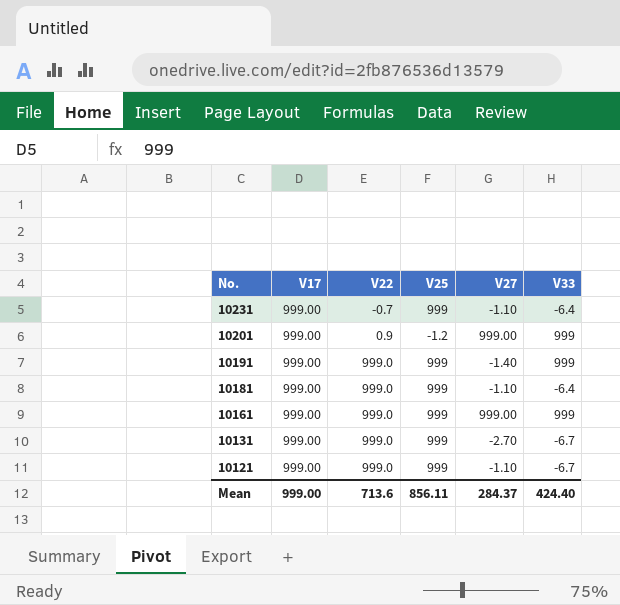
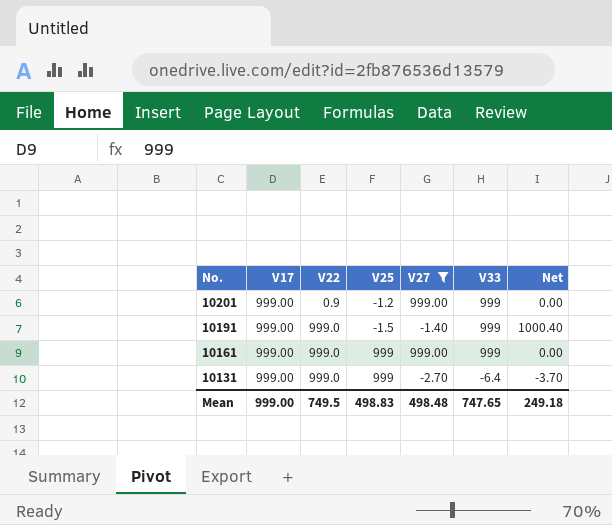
filter: none -> V27 != -1.10
column Net | formula: none -> [V33] - [V27]
10191 | V25: 999 -> -1.5
10131 | V33: -6.7 -> -6.4
Mean | V22: 713.6 -> 749.5
Mean | V25: 856.11 -> 498.83
Mean | V27: 284.37 -> 498.48
Mean | V33: 424.40 -> 747.65

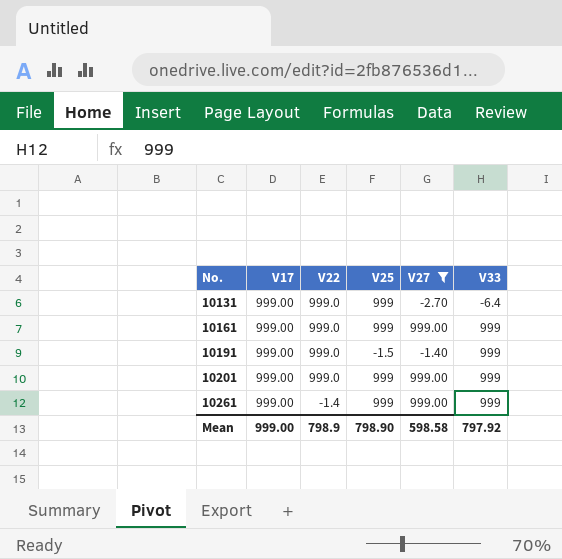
row order: No. descending -> No. ascending
column Net | formula: [V33] - [V27] -> none
10201 | V22: 0.9 -> 999.0
10201 | V25: -1.2 -> 999
row 10261: none -> 999.00 | -1.4 | 999 | 999.00 | 999
Mean | V22: 749.5 -> 798.9
Mean | V25: 498.83 -> 798.90
Mean | V27: 498.48 -> 598.58
Mean | V33: 747.65 -> 797.92

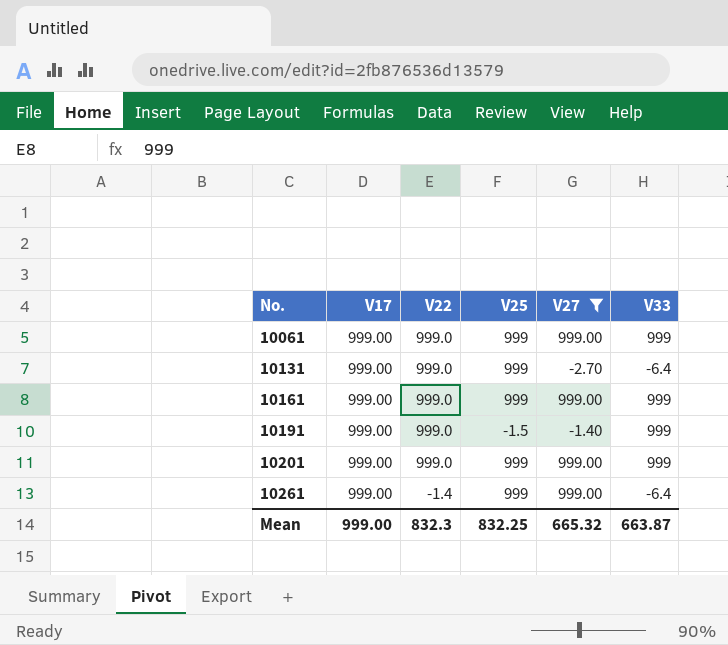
row 10061: none -> 999.00 | 999.0 | 999 | 999.00 | 999
10261 | V33: 999 -> -6.4
Mean | V22: 798.9 -> 832.3
Mean | V25: 798.90 -> 832.25
Mean | V27: 598.58 -> 665.32
Mean | V33: 797.92 -> 663.87

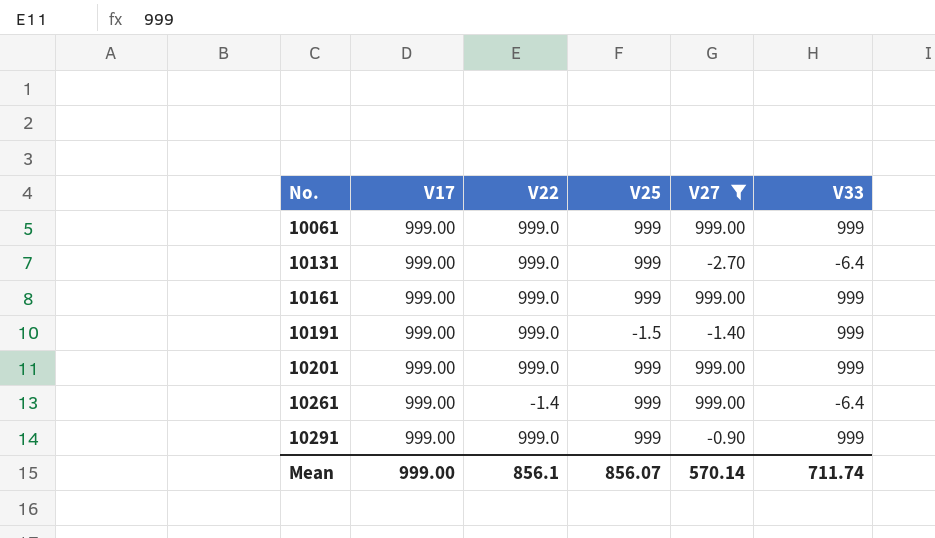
row 10291: none -> 999.00 | 999.0 | 999 | -0.90 | 999
Mean | V22: 832.3 -> 856.1
Mean | V25: 832.25 -> 856.07
Mean | V27: 665.32 -> 570.14
Mean | V33: 663.87 -> 711.74

